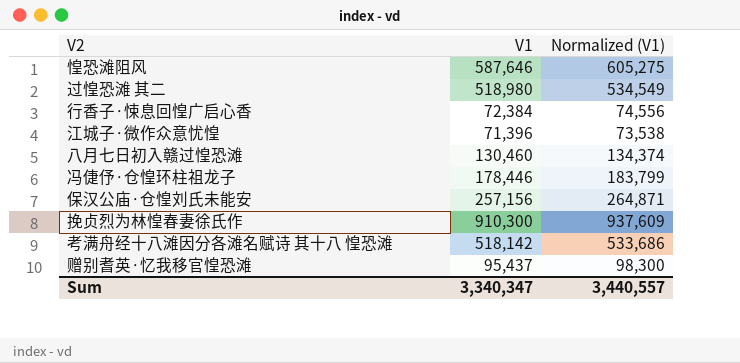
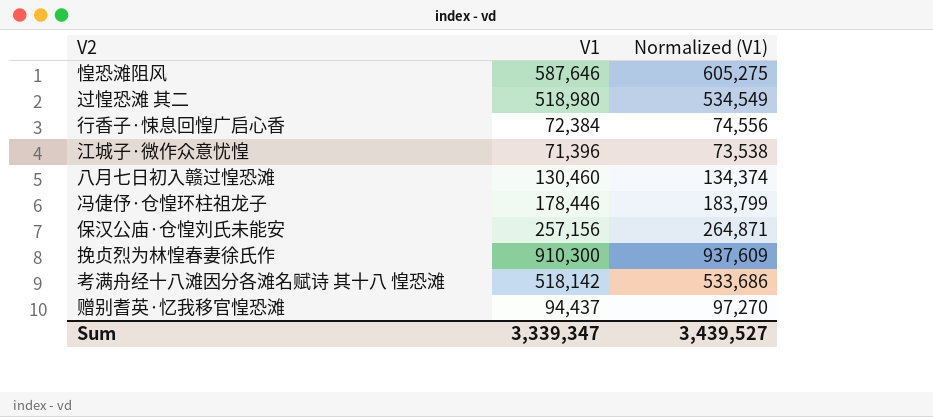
赠别耆英·忆我移官惶恐滩 | V1: 95,437 -> 94,437
赠别耆英·忆我移官惶恐滩 | Normalized (V1): 98,300 -> 97,270
Sum | V1: 3,340,347 -> 3,339,347
Sum | Normalized (V1): 3,440,557 -> 3,439,527

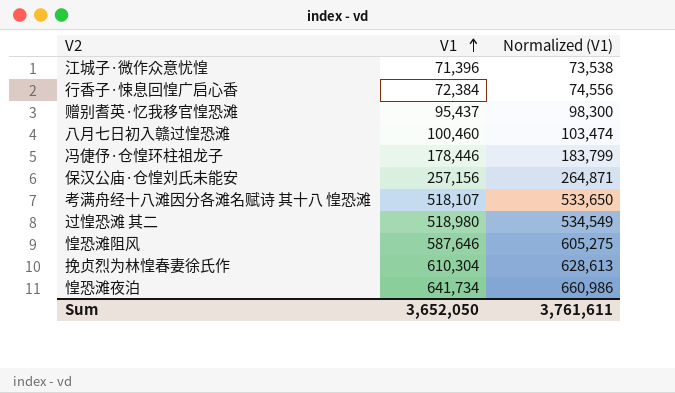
row order: none -> V1 ascending
赠别耆英·忆我移官惶恐滩 | V1: 94,437 -> 95,437
赠别耆英·忆我移官惶恐滩 | Normalized (V1): 97,270 -> 98,300
八月七日初入赣过惶恐滩 | V1: 130,460 -> 100,460
八月七日初入赣过惶恐滩 | Normalized (V1): 134,374 -> 103,474
考满舟经十八滩因分各滩名赋诗 其十八 惶恐滩 | V1: 518,142 -> 518,107
考满舟经十八滩因分各滩名赋诗 其十八 惶恐滩 | Normalized (V1): 533,686 -> 533,650
挽贞烈为林惶春妻徐氏作 | V1: 910,300 -> 610,304
挽贞烈为林惶春妻徐氏作 | Normalized (V1): 937,609 -> 628,613
row 惶恐滩夜泊: none -> 641,734 | 660,986
Sum | V1: 3,339,347 -> 3,652,050
Sum | Normalized (V1): 3,439,527 -> 3,761,611

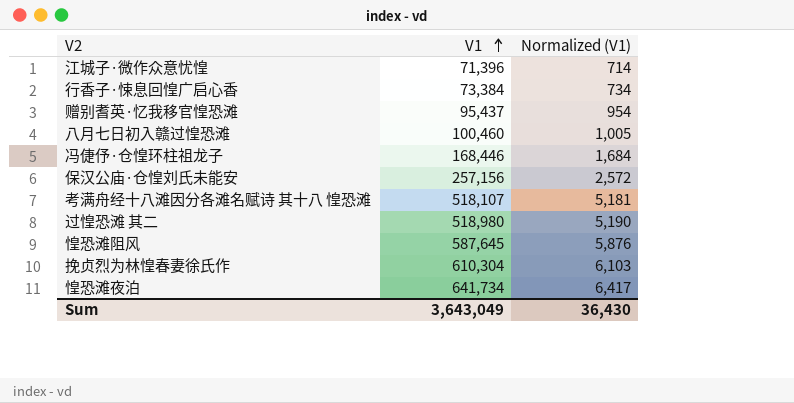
column Normalized (V1) | formula: [V1] * 1.03 -> [V1] * 0.01
行香子·悚息回惶广启心香 | V1: 72,384 -> 73,384
冯倢伃·仓惶环柱祖龙子 | V1: 178,446 -> 168,446
惶恐滩阻风 | V1: 587,646 -> 587,645
Sum | V1: 3,652,050 -> 3,643,049
Sum | Normalized (V1): 3,761,611 -> 36,430

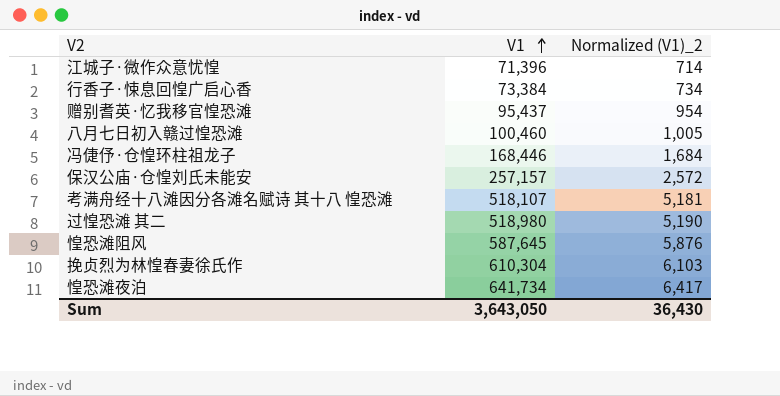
column name: Normalized (V1) -> Normalized (V1)_2
保汉公庙·仓惶刘氏未能安 | V1: 257,156 -> 257,157
Sum | V1: 3,643,049 -> 3,643,050

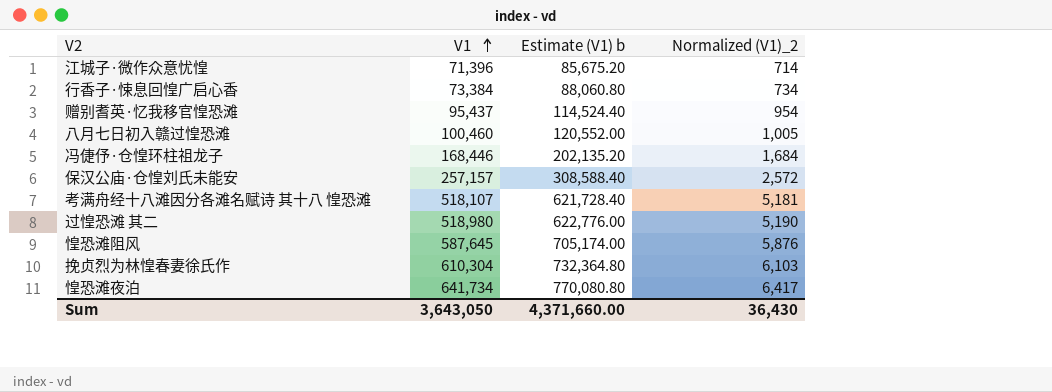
column Estimate (V1) b | formula: none -> [V1] * 1.2

